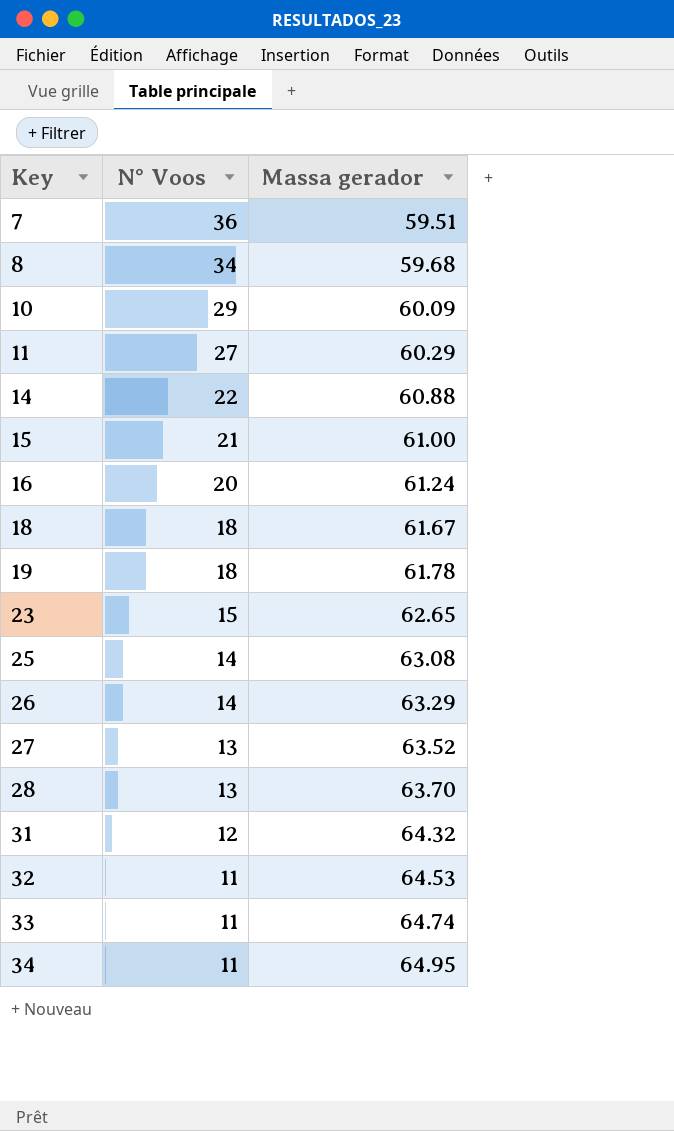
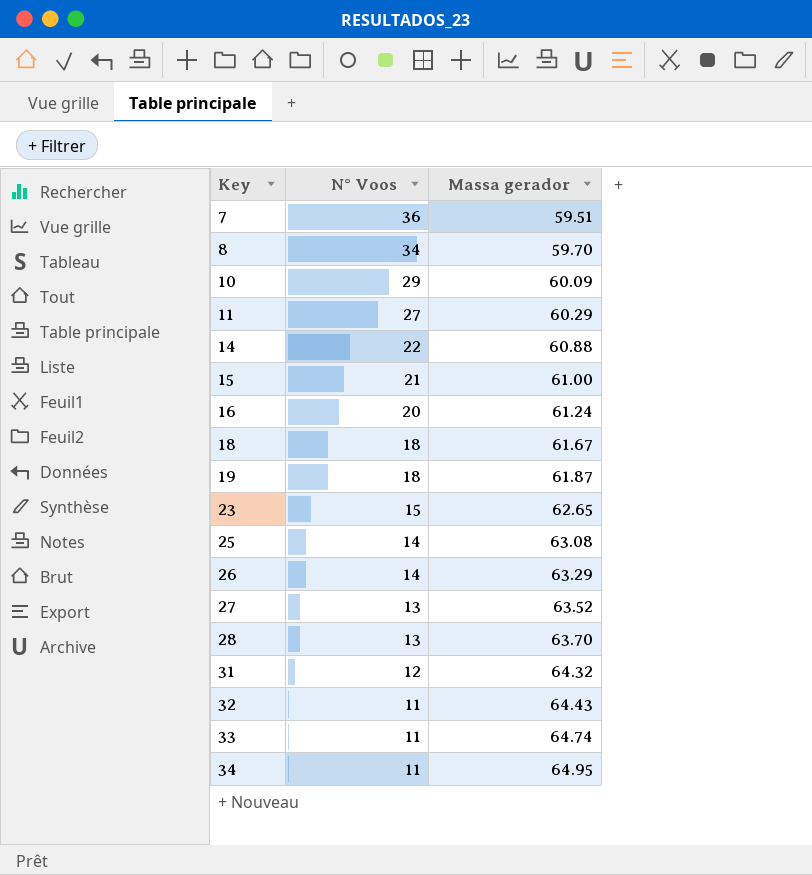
8 | Massa gerador: 59.68 -> 59.70
19 | Massa gerador: 61.78 -> 61.87
32 | Massa gerador: 64.53 -> 64.43

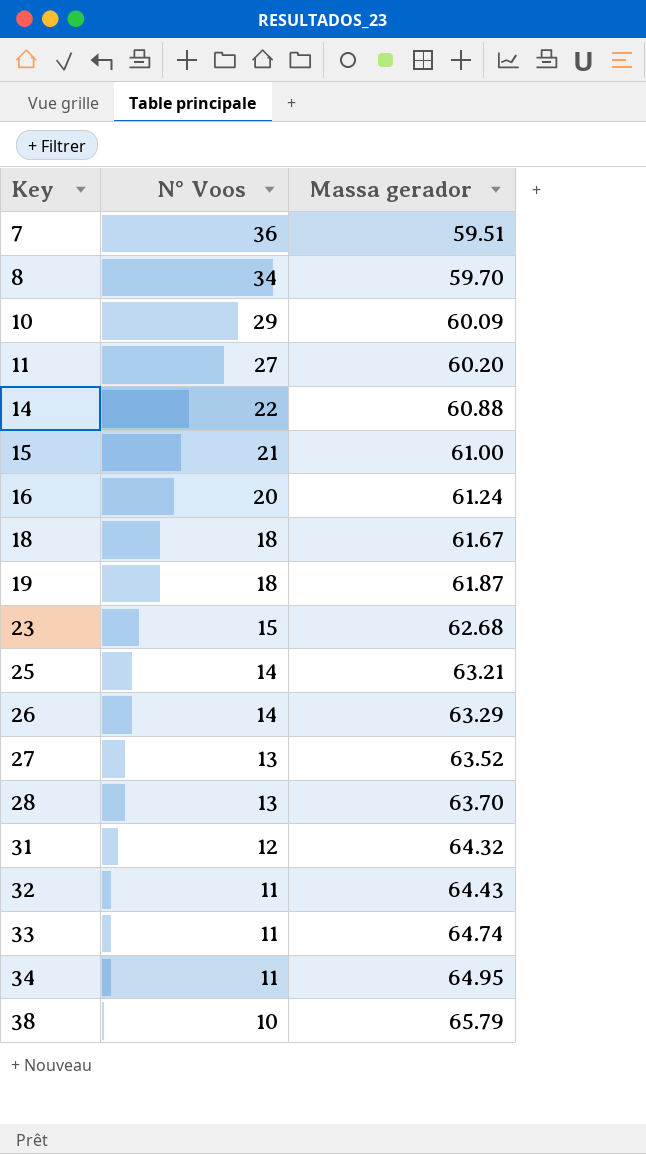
11 | Massa gerador: 60.29 -> 60.20
23 | Massa gerador: 62.65 -> 62.68
25 | Massa gerador: 63.08 -> 63.21
row 38: none -> 10 | 65.79

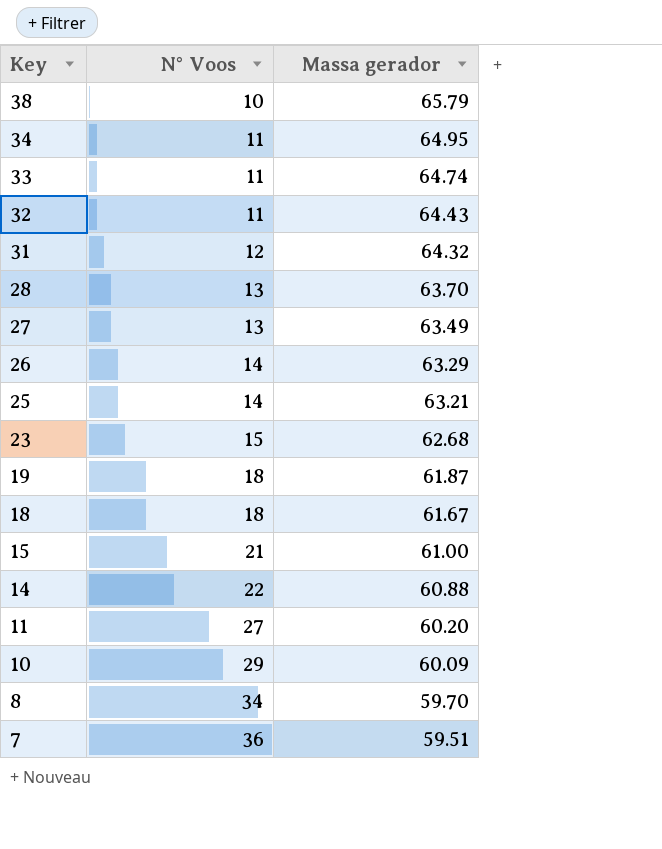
row order: Key ascending -> Key descending
row 16: 20 | 61.24 -> none
27 | Massa gerador: 63.52 -> 63.49

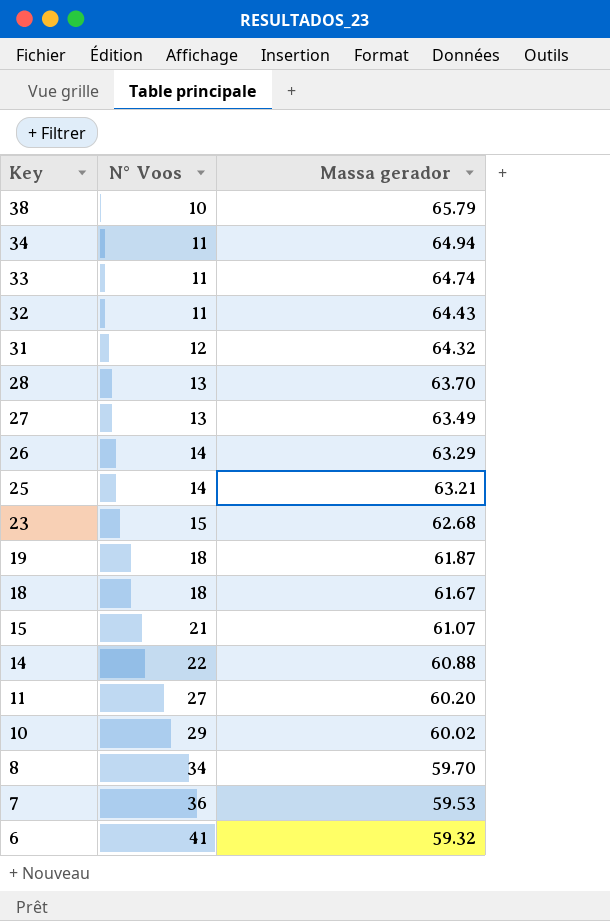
34 | Massa gerador: 64.95 -> 64.94
15 | Massa gerador: 61.00 -> 61.07
10 | Massa gerador: 60.09 -> 60.02
7 | Massa gerador: 59.51 -> 59.53
row 6: none -> 41 | 59.32

